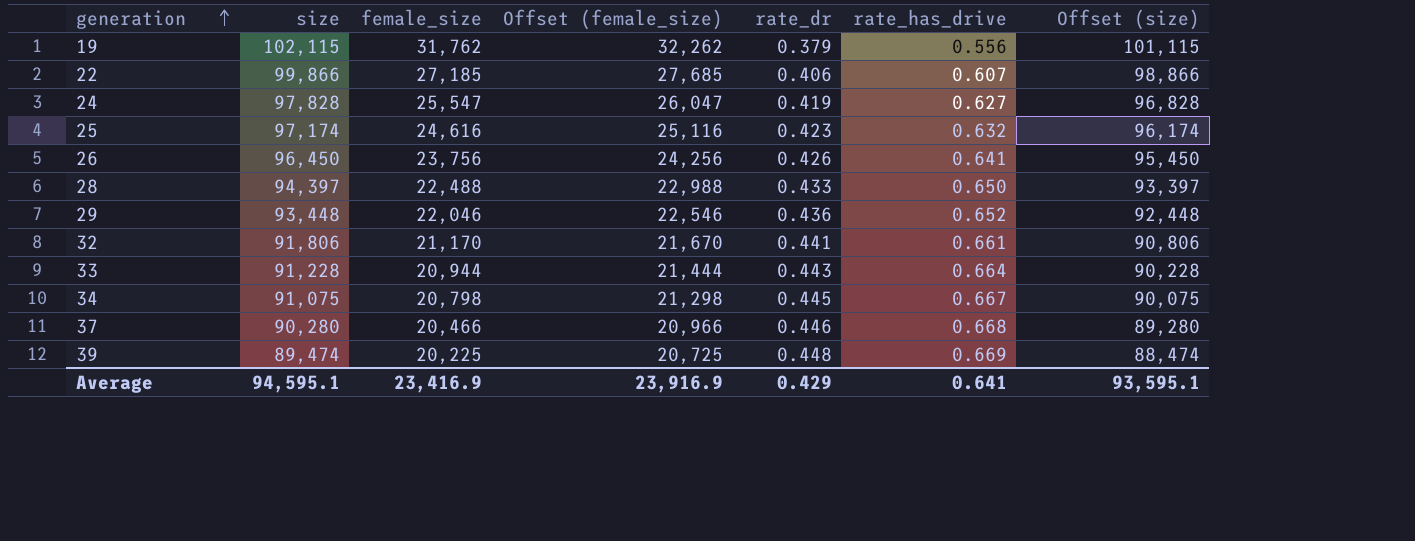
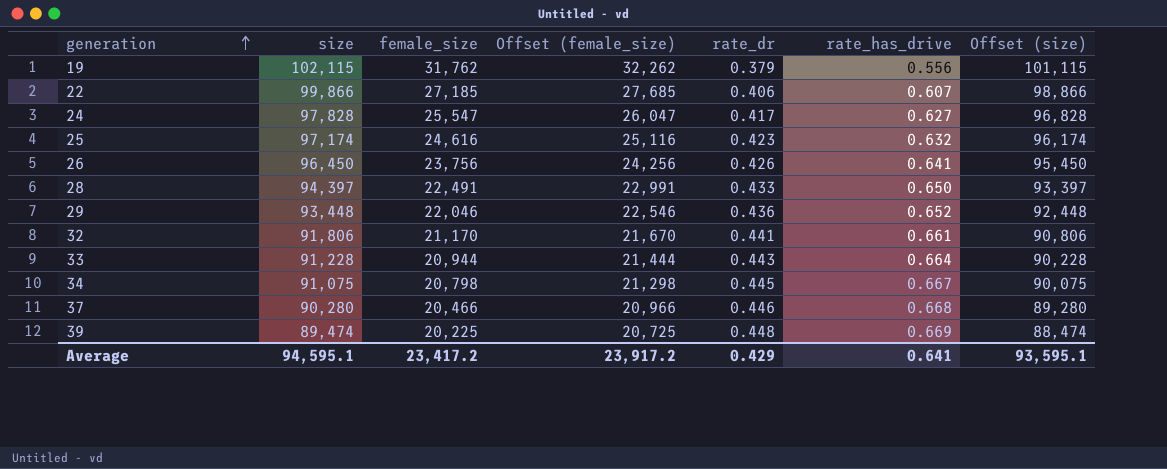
24 | rate_dr: 0.419 -> 0.417
28 | female_size: 22,488 -> 22,491
28 | Offset (female_size): 22,988 -> 22,991
Average | female_size: 23,416.9 -> 23,417.2
Average | Offset (female_size): 23,916.9 -> 23,917.2

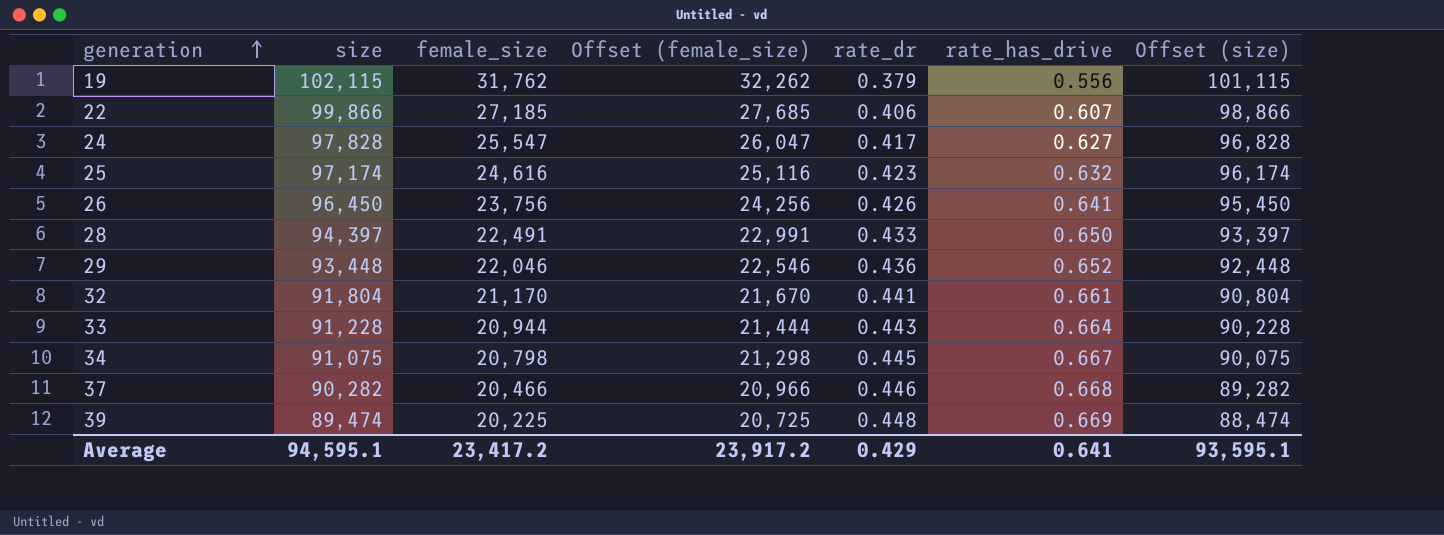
32 | size: 91,806 -> 91,804
32 | Offset (size): 90,806 -> 90,804
37 | size: 90,280 -> 90,282
37 | Offset (size): 89,280 -> 89,282

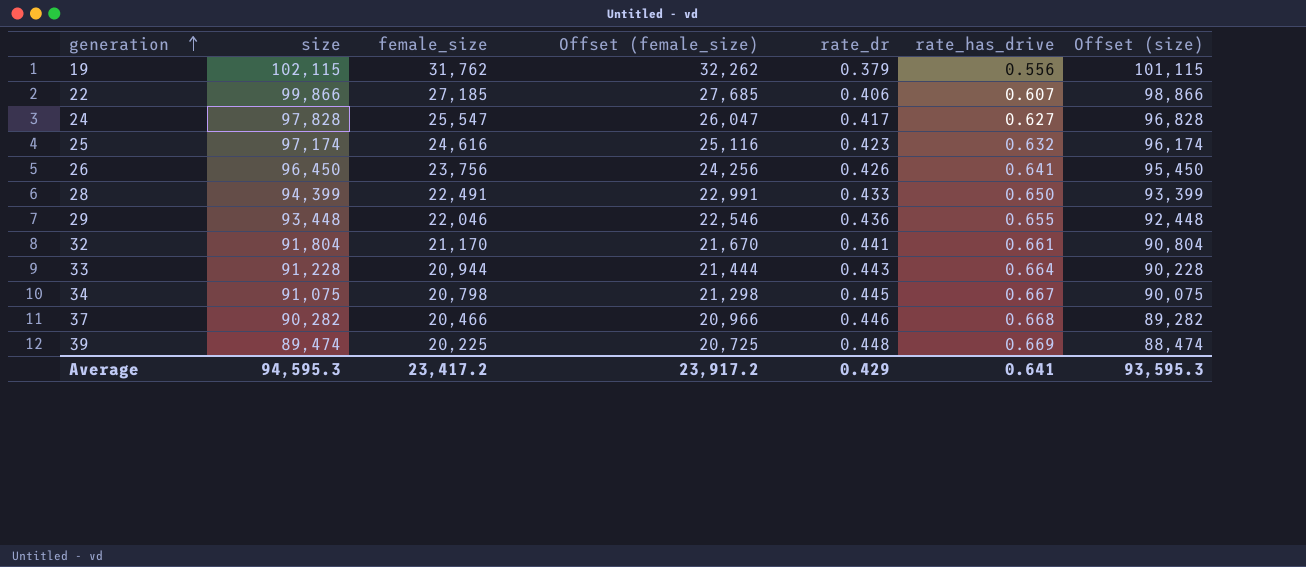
28 | size: 94,397 -> 94,399
28 | Offset (size): 93,397 -> 93,399
29 | rate_has_drive: 0.652 -> 0.655
Average | size: 94,595.1 -> 94,595.3
Average | Offset (size): 93,595.1 -> 93,595.3

